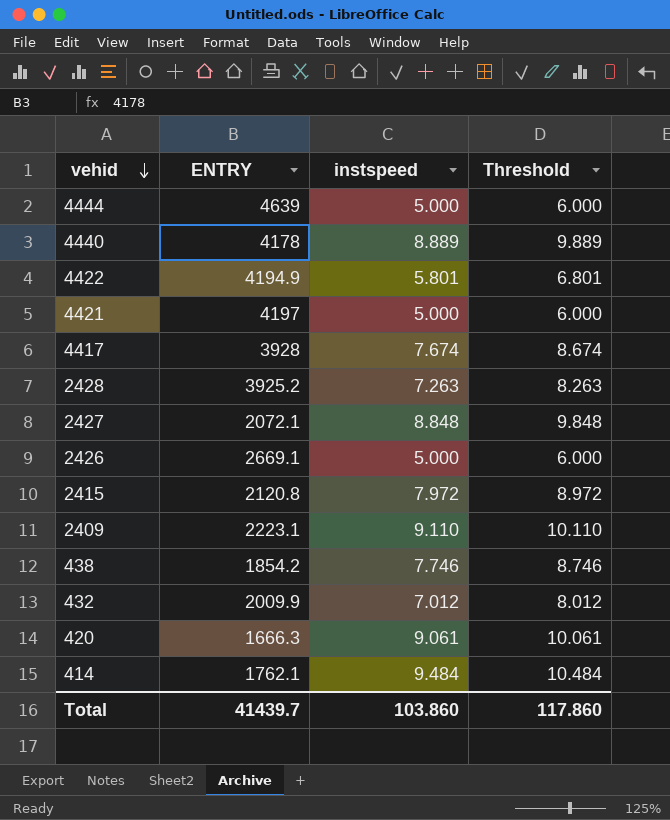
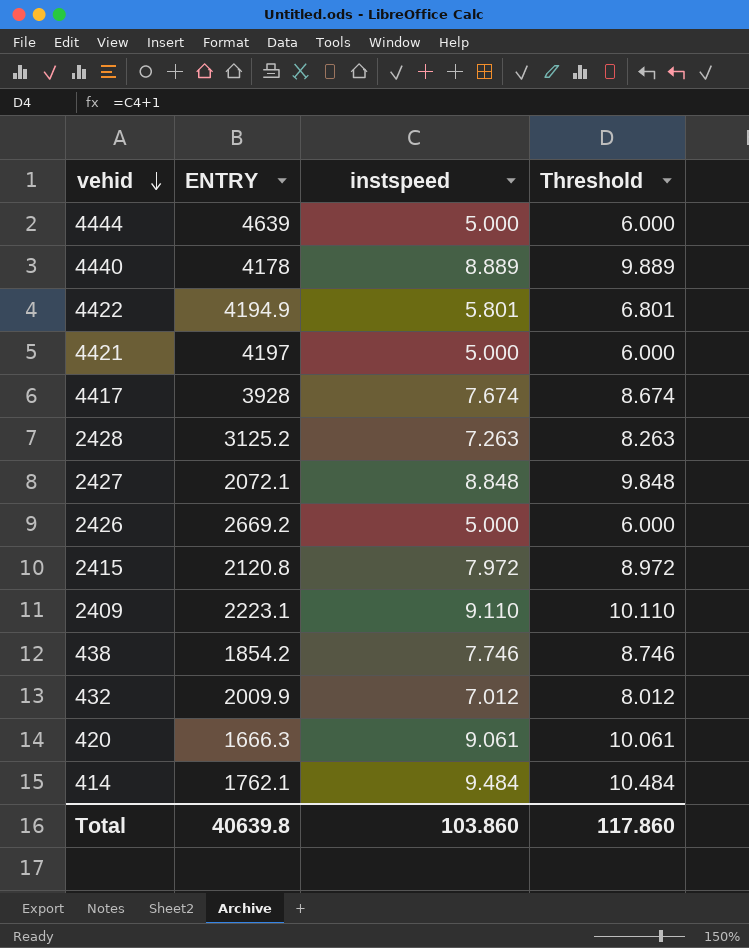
2428 | ENTRY: 3925.2 -> 3125.2
2426 | ENTRY: 2669.1 -> 2669.2
Total | ENTRY: 41439.7 -> 40639.8

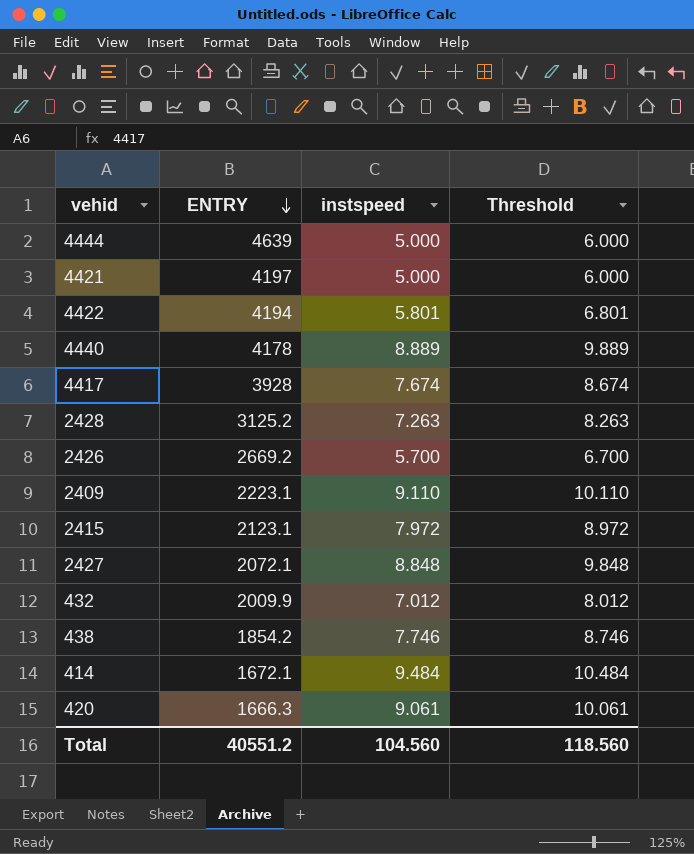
row order: vehid descending -> ENTRY descending
4422 | ENTRY: 4194.9 -> 4194
2426 | instspeed: 5.000 -> 5.700
2426 | Threshold: 6.000 -> 6.700
2415 | ENTRY: 2120.8 -> 2123.1
414 | ENTRY: 1762.1 -> 1672.1
Total | ENTRY: 40639.8 -> 40551.2
Total | instspeed: 103.860 -> 104.560
Total | Threshold: 117.860 -> 118.560

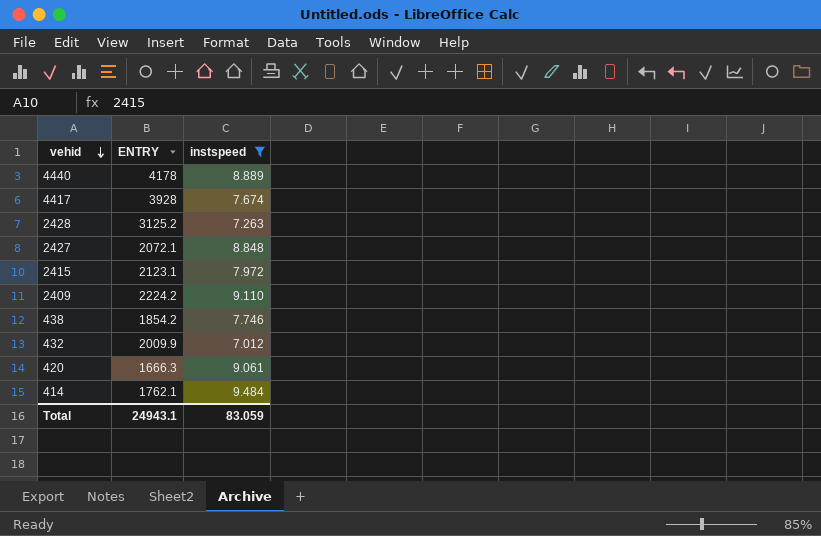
filter: none -> instspeed >= 7.012
row order: ENTRY descending -> vehid descending
column Threshold | formula: [instspeed] + 1 -> none
2409 | ENTRY: 2223.1 -> 2224.2
414 | ENTRY: 1672.1 -> 1762.1
Total | ENTRY: 40551.2 -> 24943.1
Total | instspeed: 104.560 -> 83.059

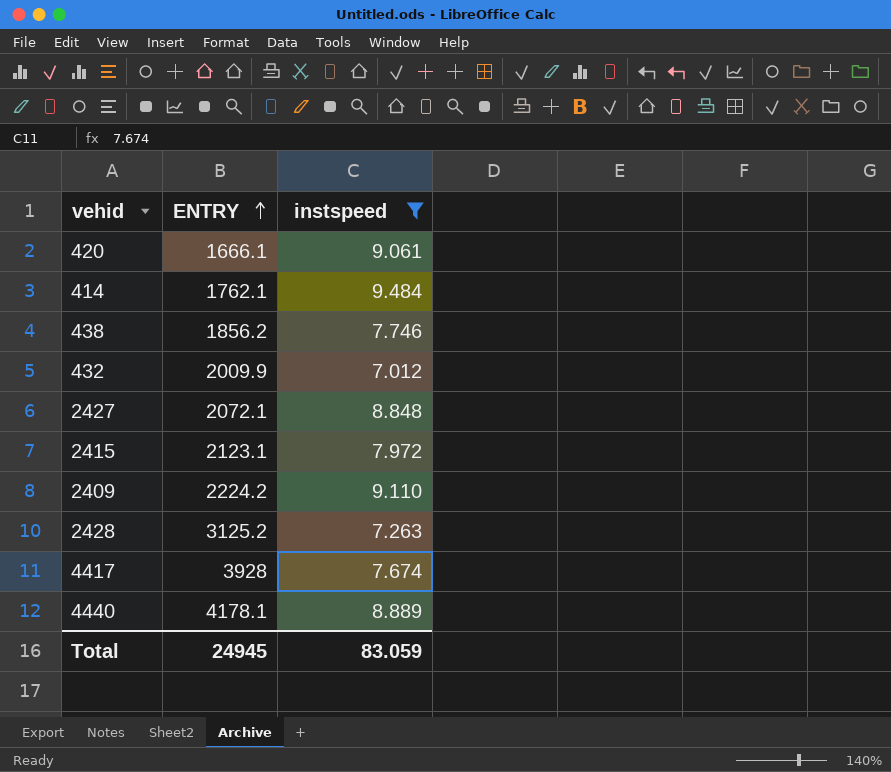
row order: vehid descending -> ENTRY ascending
420 | ENTRY: 1666.3 -> 1666.1
438 | ENTRY: 1854.2 -> 1856.2
4440 | ENTRY: 4178 -> 4178.1
Total | ENTRY: 24943.1 -> 24945

